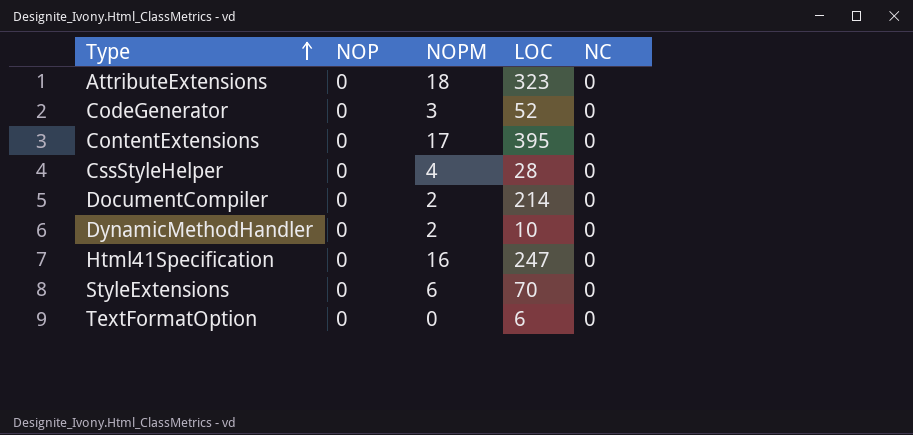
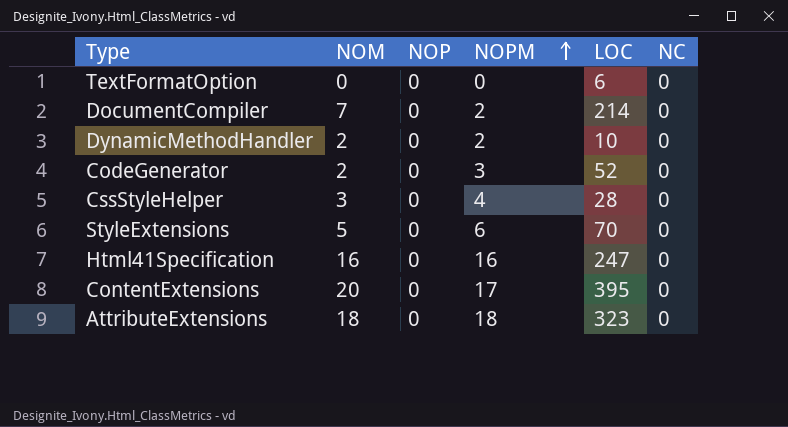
row order: Type ascending -> NOPM ascending
column NOM | position: none -> 2

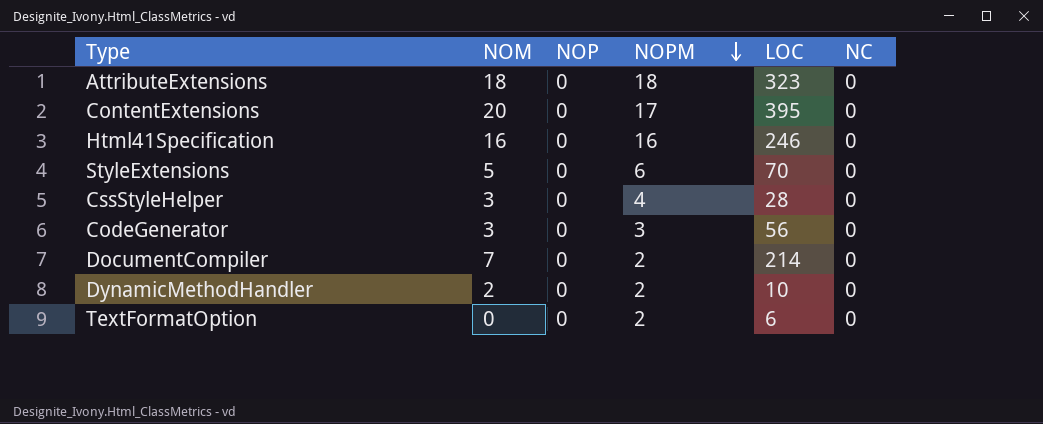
row order: NOPM ascending -> NOPM descending
Html41Specification | LOC: 247 -> 246
CodeGenerator | NOM: 2 -> 3
CodeGenerator | LOC: 52 -> 56
TextFormatOption | NOPM: 0 -> 2

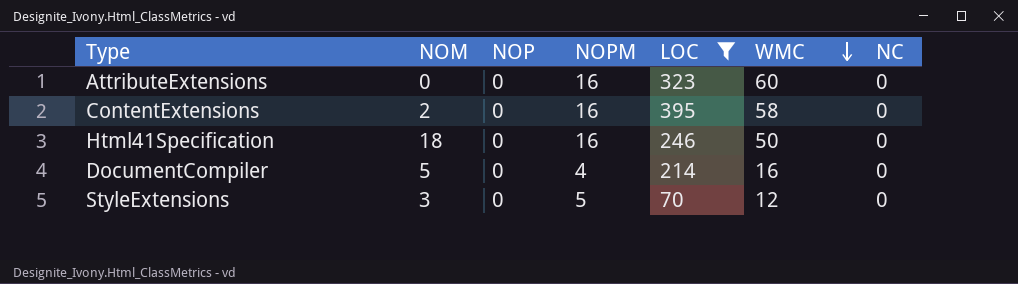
filter: none -> LOC >= 70
row order: NOPM descending -> WMC descending
column WMC | position: none -> 6
AttributeExtensions | NOM: 18 -> 0
AttributeExtensions | NOPM: 18 -> 16
ContentExtensions | NOM: 20 -> 2
ContentExtensions | NOPM: 17 -> 16
Html41Specification | NOM: 16 -> 18
DocumentCompiler | NOM: 7 -> 5
DocumentCompiler | NOPM: 2 -> 4
StyleExtensions | NOM: 5 -> 3
StyleExtensions | NOPM: 6 -> 5

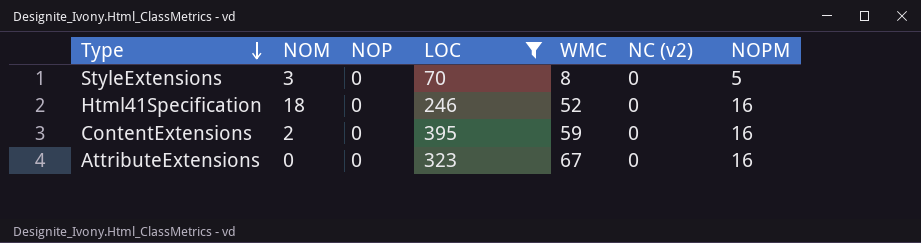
row order: WMC descending -> Type descending
column name: NC -> NC (v2)
column NOPM | position: 4 -> 7
row DocumentCompiler: 5 | 0 | 4 | 214 | 16 | 0 -> none
StyleExtensions | WMC: 12 -> 8
Html41Specification | WMC: 50 -> 52
ContentExtensions | WMC: 58 -> 59
AttributeExtensions | WMC: 60 -> 67

